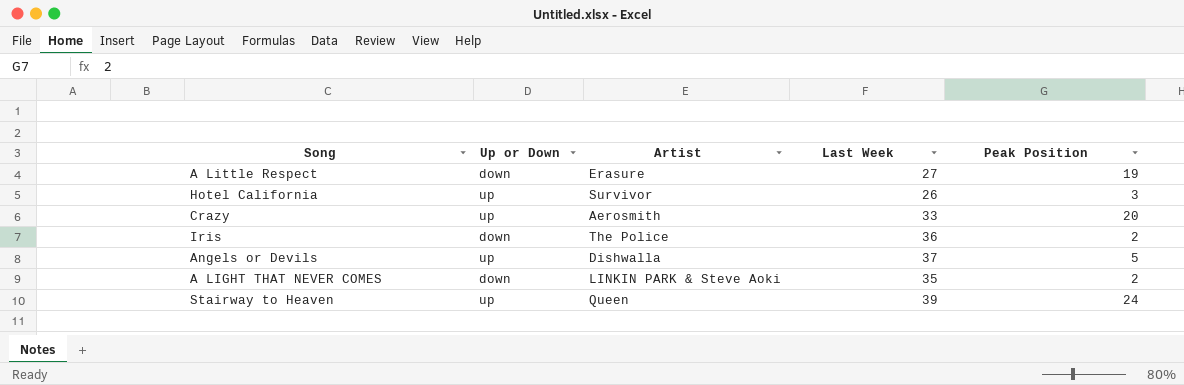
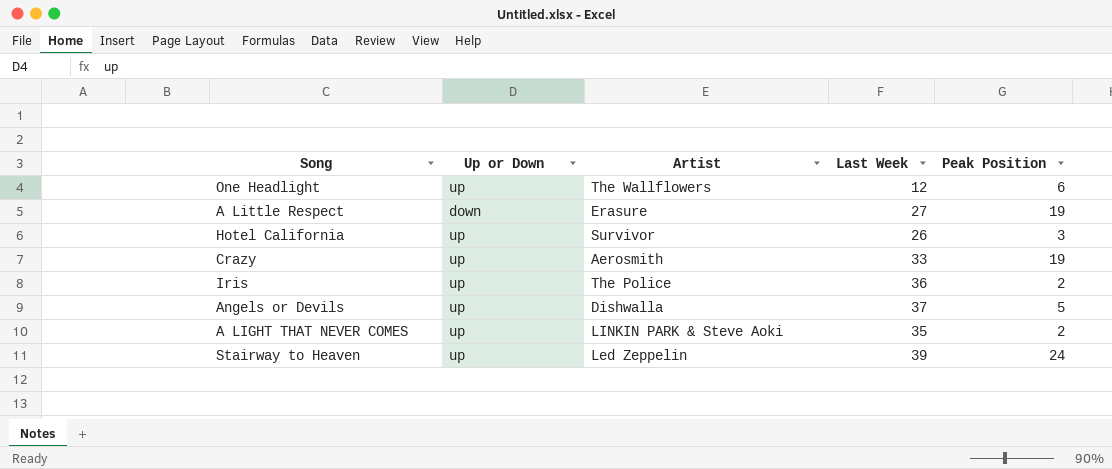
row One Headlight: none -> up | The Wallflowers | 12 | 6
Crazy | Peak Position: 20 -> 19
Iris | Up or Down: down -> up
A LIGHT THAT NEVER COMES | Up or Down: down -> up
Stairway to Heaven | Artist: Queen -> Led Zeppelin

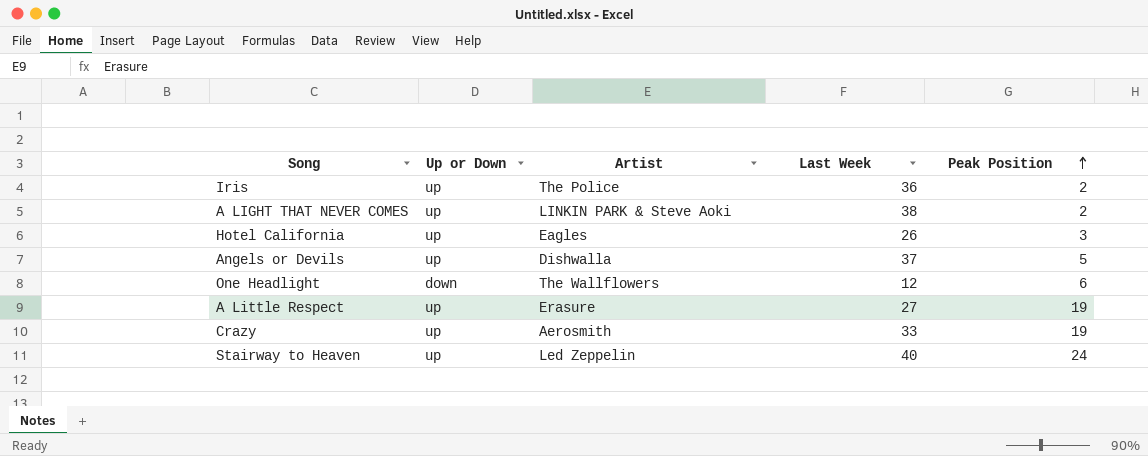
row order: none -> Peak Position ascending
A LIGHT THAT NEVER COMES | Last Week: 35 -> 38
Hotel California | Artist: Survivor -> Eagles
One Headlight | Up or Down: up -> down
A Little Respect | Up or Down: down -> up
Stairway to Heaven | Last Week: 39 -> 40

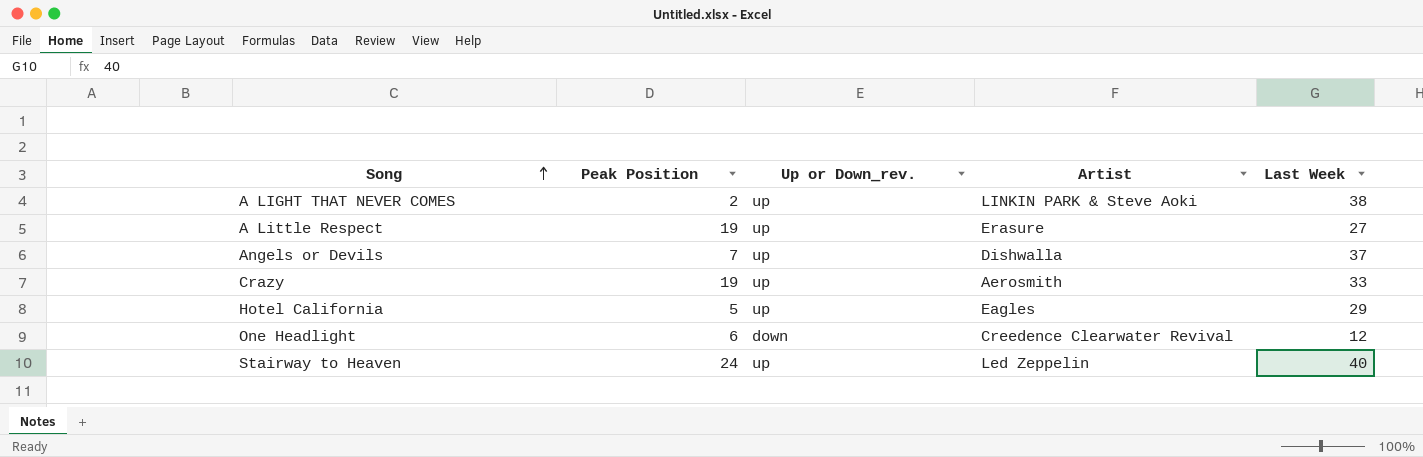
row order: Peak Position ascending -> Song ascending
column Peak Position | position: 5 -> 2
column name: Up or Down -> Up or Down_rev.
row Iris: up | The Police | 36 | 2 -> none
Angels or Devils | Peak Position: 5 -> 7
Hotel California | Peak Position: 3 -> 5
Hotel California | Last Week: 26 -> 29
One Headlight | Artist: The Wallflowers -> Creedence Clearwater Revival

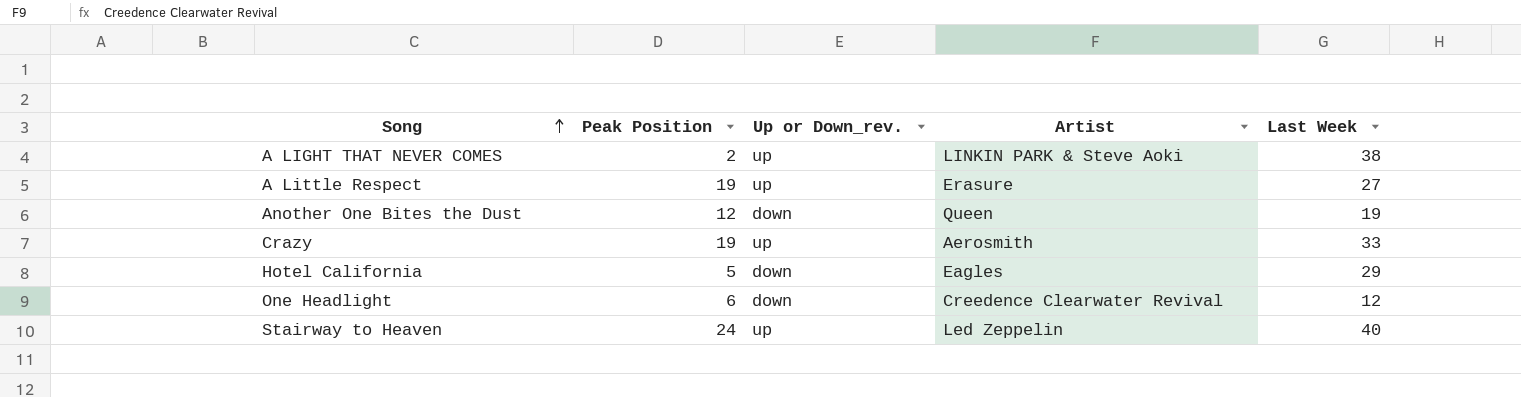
row Angels or Devils: 7 | up | Dishwalla | 37 -> none
row Another One Bites the Dust: none -> 12 | down | Queen | 19
Hotel California | Up or Down_rev.: up -> down

